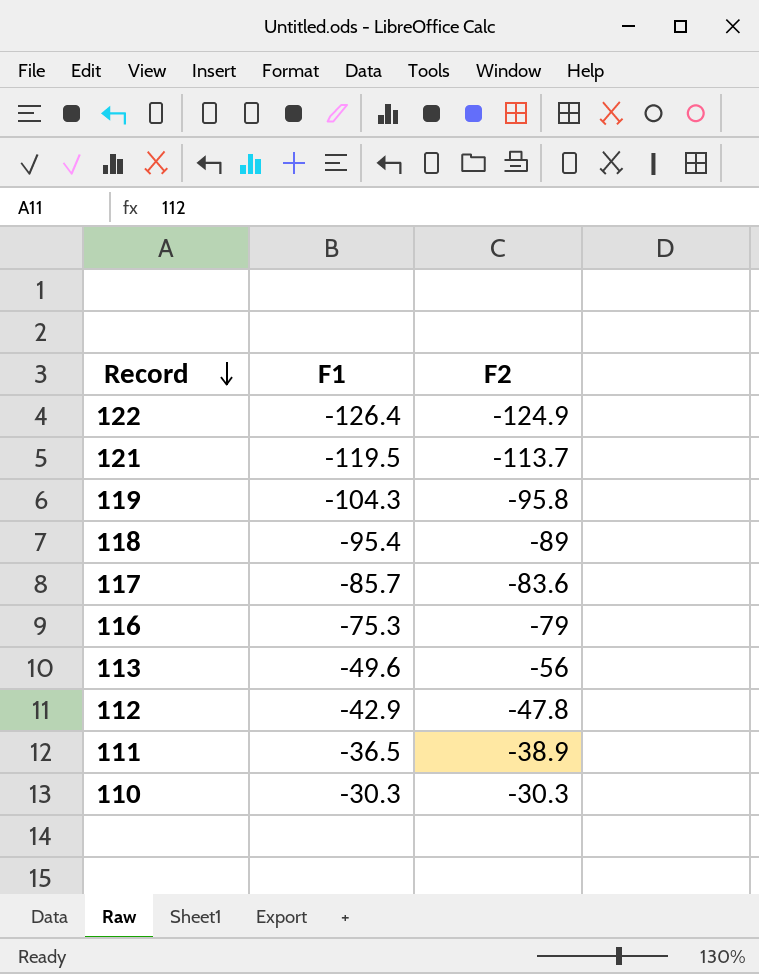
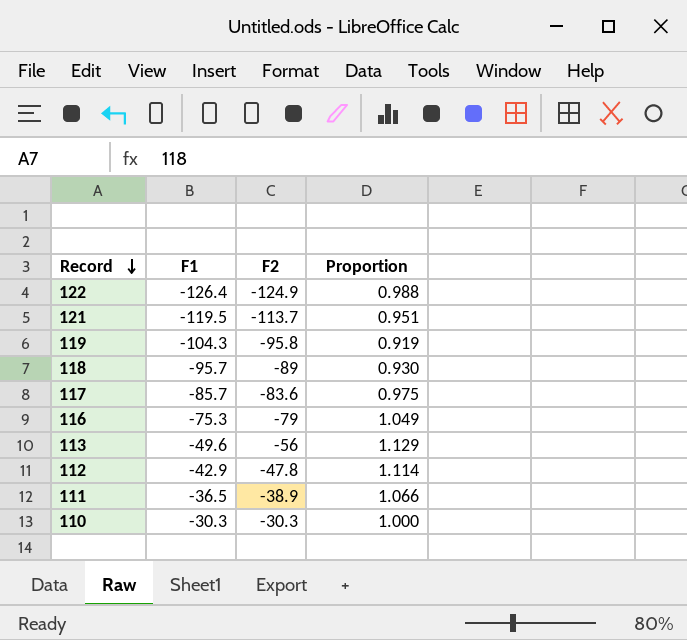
column Proportion | formula: none -> [F2] / [F1]
118 | F1: -95.4 -> -95.7

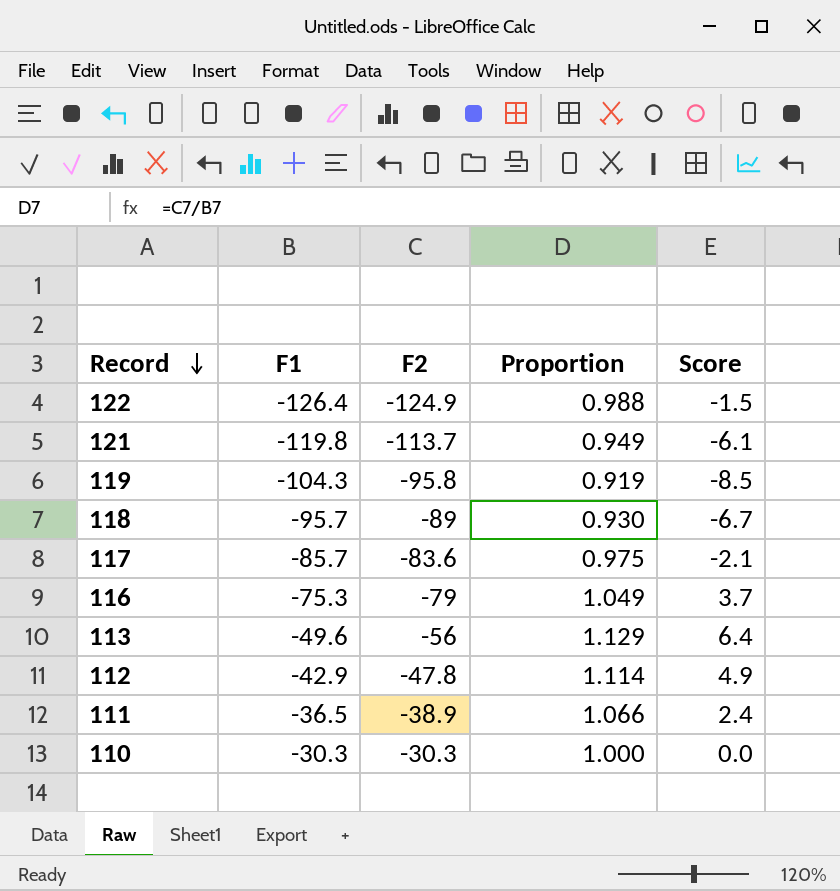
column Score | formula: none -> [F1] - [F2]
121 | F1: -119.5 -> -119.8
121 | Proportion: 0.951 -> 0.949

